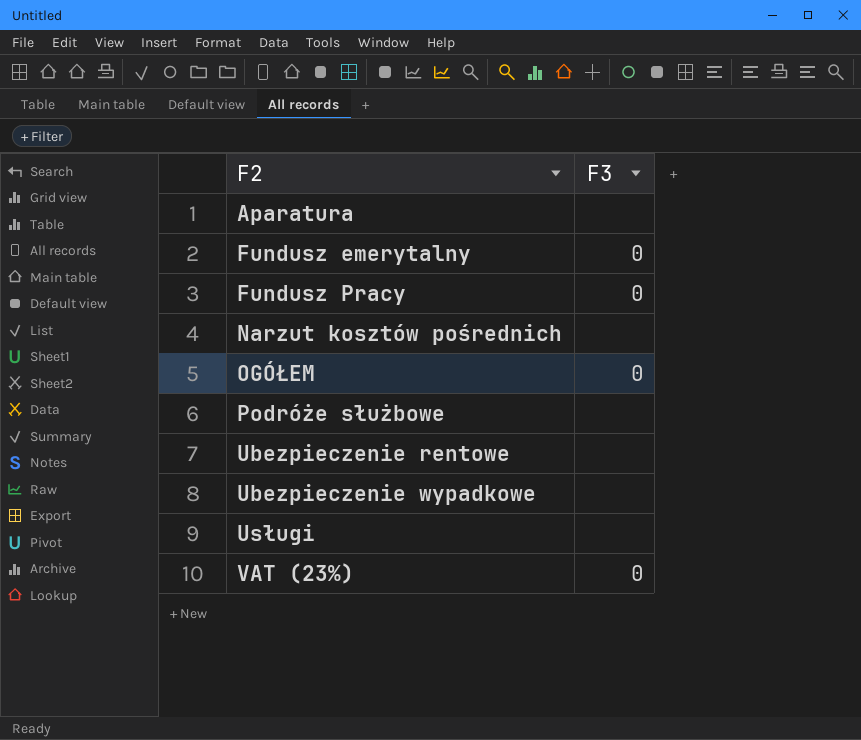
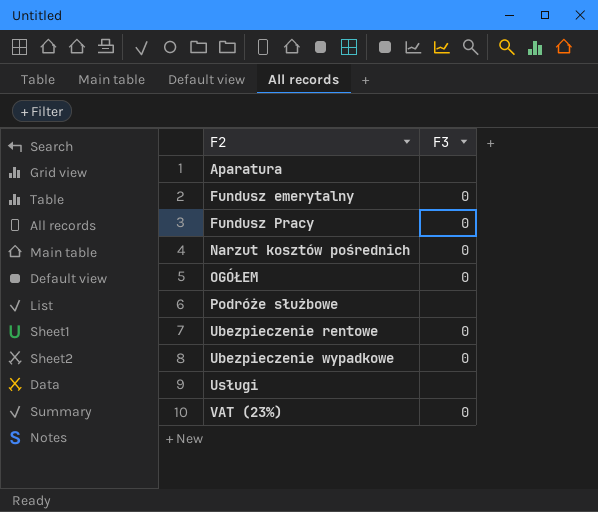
Narzut kosztów pośrednich | F3: none -> 0
Ubezpieczenie rentowe | F3: none -> 0
Ubezpieczenie wypadkowe | F3: none -> 0

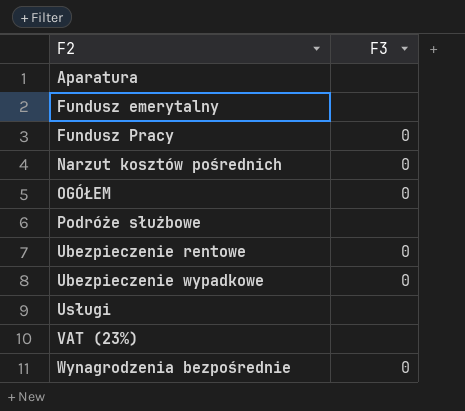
Fundusz emerytalny | F3: 0 -> none
VAT (23%) | F3: 0 -> none
row Wynagrodzenia bezpośrednie: none -> 0

